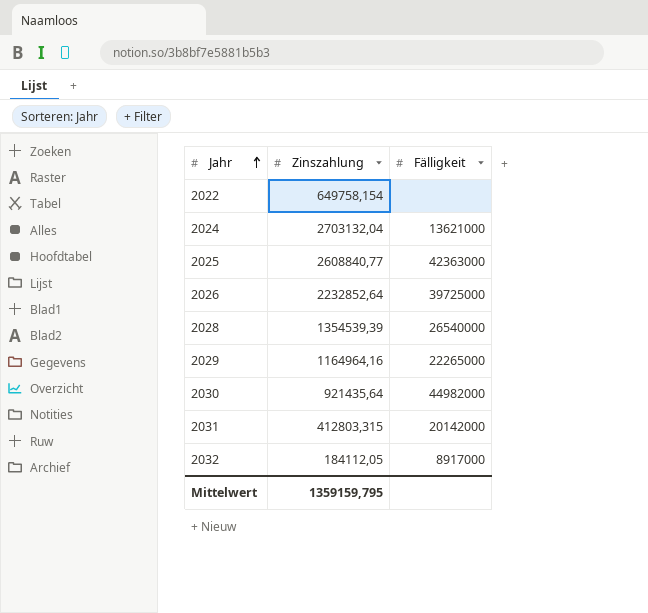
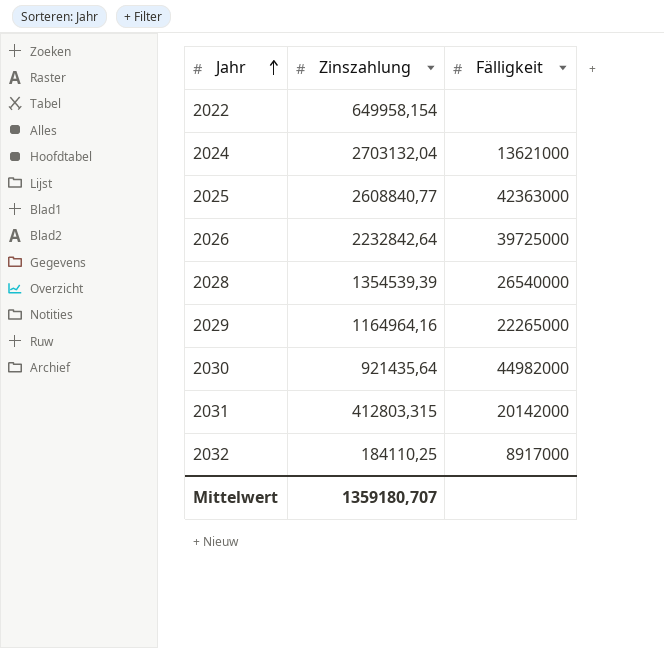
2022 | Zinszahlung: 649758,154 -> 649958,154
2026 | Zinszahlung: 2232852,64 -> 2232842,64
2032 | Zinszahlung: 184112,05 -> 184110,25
Mittelwert | Zinszahlung: 1359159,795 -> 1359180,707

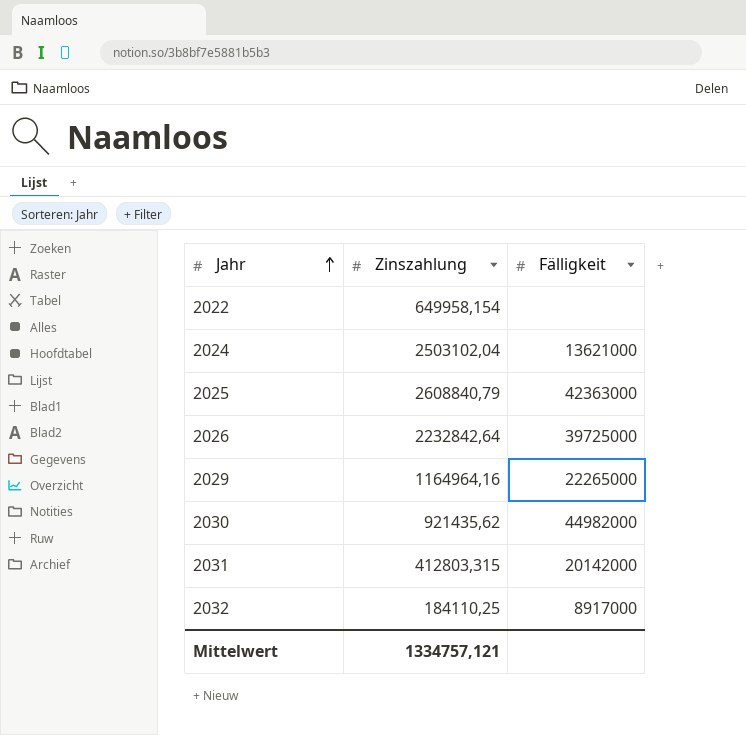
row 2028: 1354539,39 | 26540000 -> none
2024 | Zinszahlung: 2703132,04 -> 2503102,04
2025 | Zinszahlung: 2608840,77 -> 2608840,79
2030 | Zinszahlung: 921435,64 -> 921435,62
Mittelwert | Zinszahlung: 1359180,707 -> 1334757,121

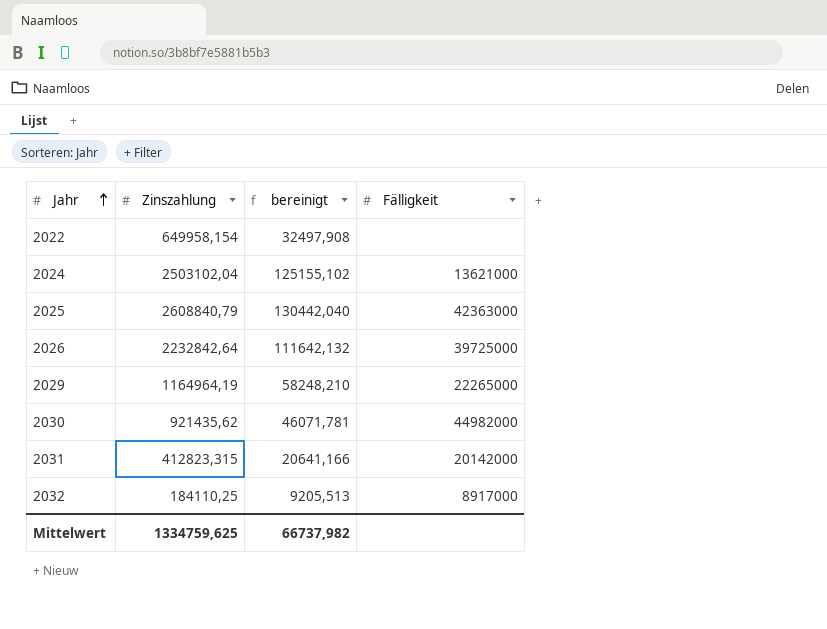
column bereinigt | formula: none -> [Zinszahlung] * 0,05
2029 | Zinszahlung: 1164964,16 -> 1164964,19
2031 | Zinszahlung: 412803,315 -> 412823,315
Mittelwert | Zinszahlung: 1334757,121 -> 1334759,625

